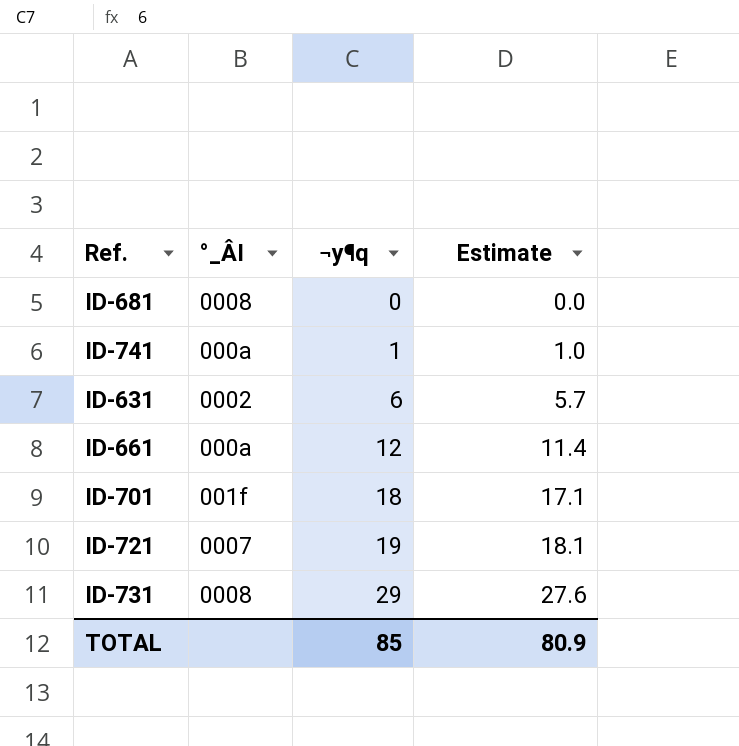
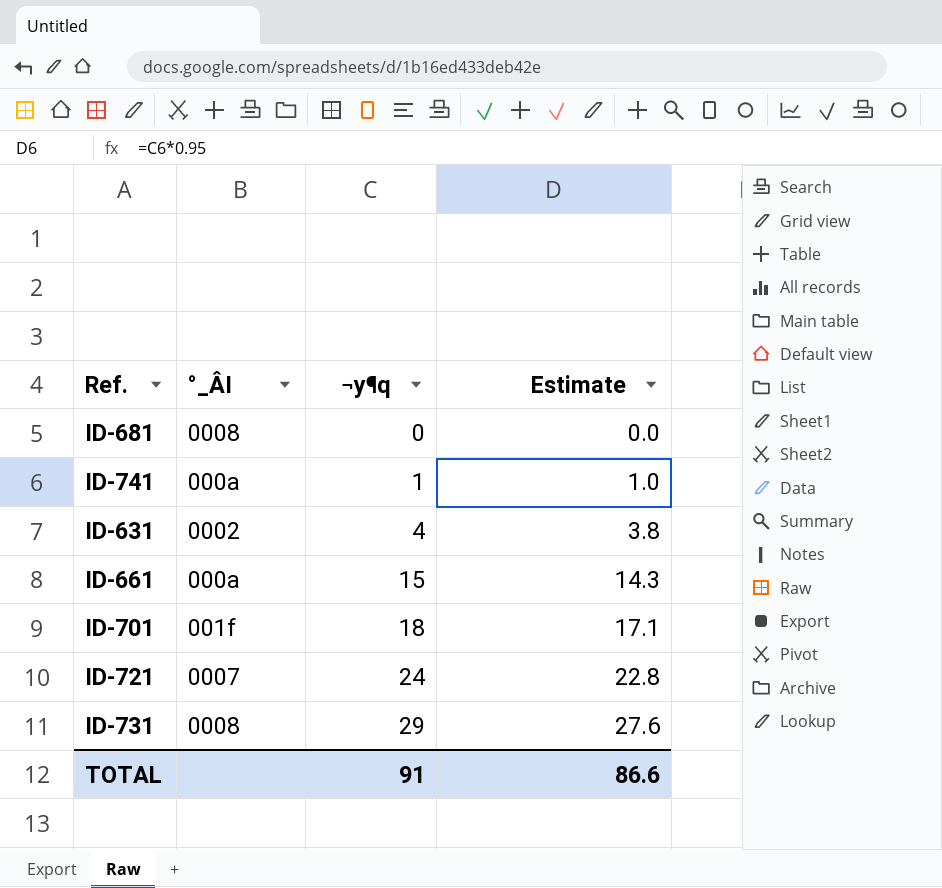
ID-631 | ¬y¶q: 6 -> 4
ID-631 | Estimate: 5.7 -> 3.8
ID-661 | ¬y¶q: 12 -> 15
ID-661 | Estimate: 11.4 -> 14.3
ID-721 | ¬y¶q: 19 -> 24
ID-721 | Estimate: 18.1 -> 22.8
TOTAL | ¬y¶q: 85 -> 91
TOTAL | Estimate: 80.9 -> 86.6

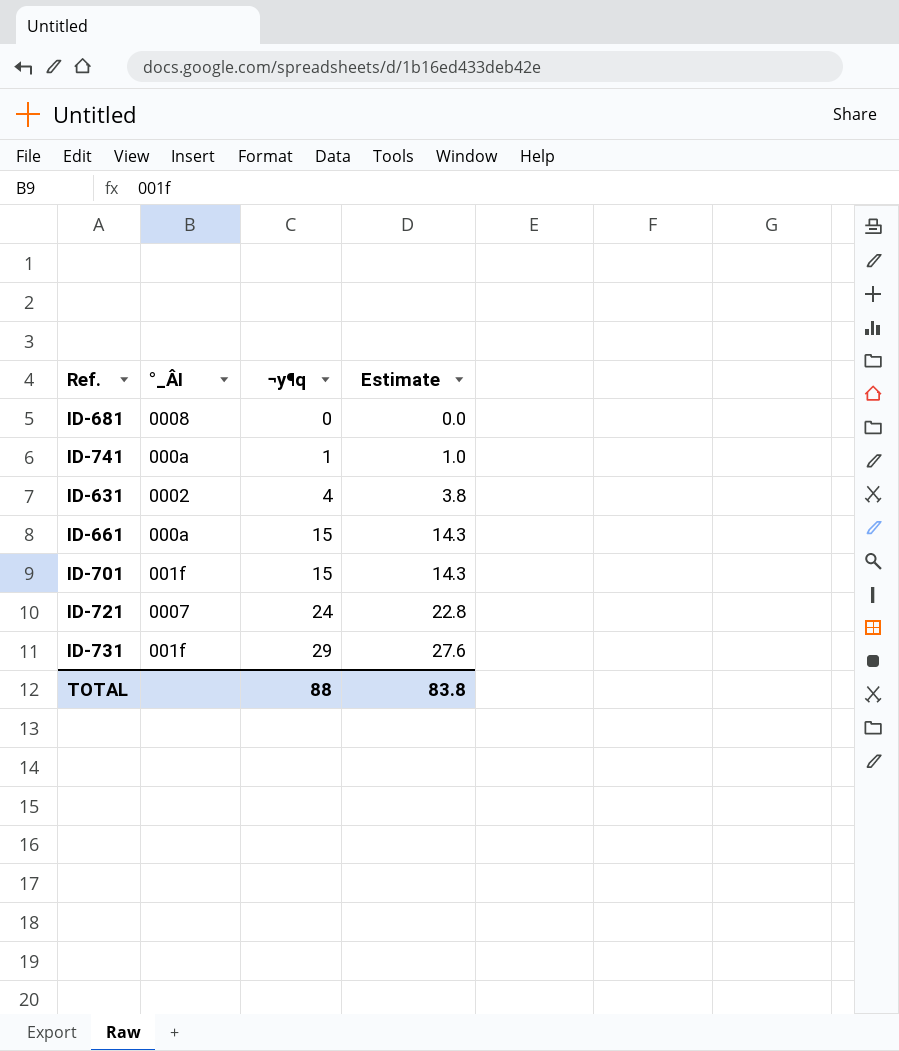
ID-701 | ¬y¶q: 18 -> 15
ID-701 | Estimate: 17.1 -> 14.3
ID-731 | °_ÂI: 0008 -> 001f
TOTAL | ¬y¶q: 91 -> 88
TOTAL | Estimate: 86.6 -> 83.8

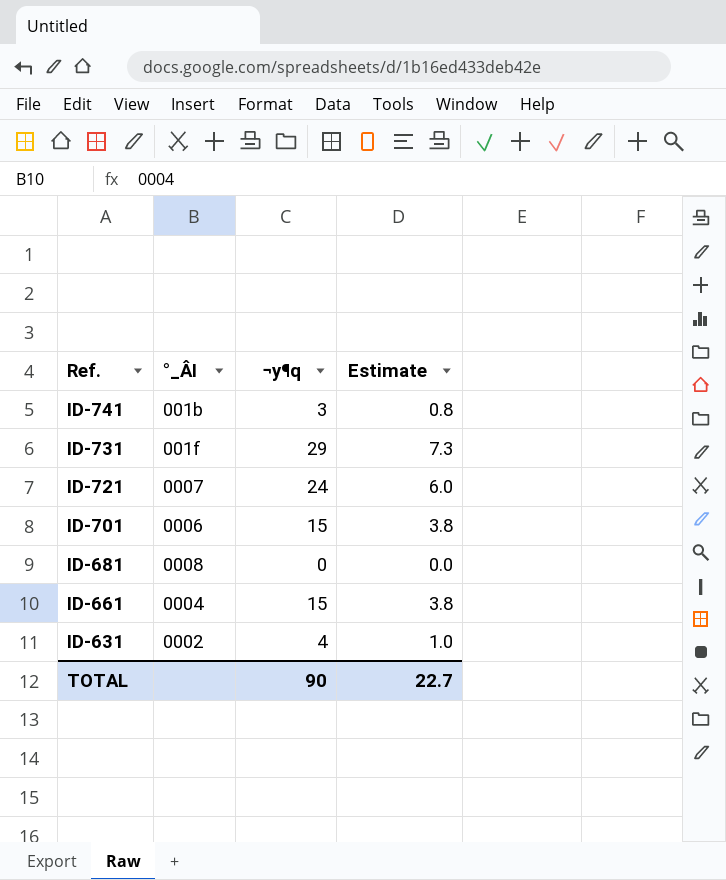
row order: ¬y¶q ascending -> Ref. descending
column Estimate | formula: [¬y¶q] * 0.95 -> [¬y¶q] * 0.25
ID-741 | °_ÂI: 000a -> 001b
ID-741 | ¬y¶q: 1 -> 3
ID-701 | °_ÂI: 001f -> 0006
ID-661 | °_ÂI: 000a -> 0004
TOTAL | ¬y¶q: 88 -> 90
TOTAL | Estimate: 83.8 -> 22.7

